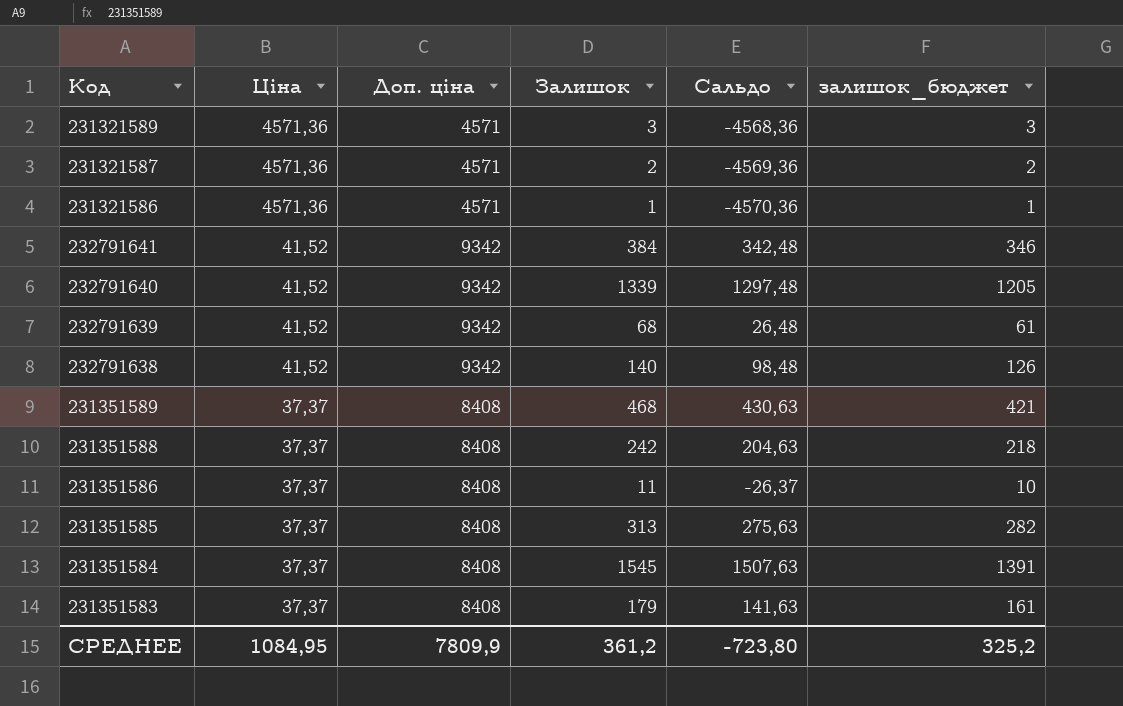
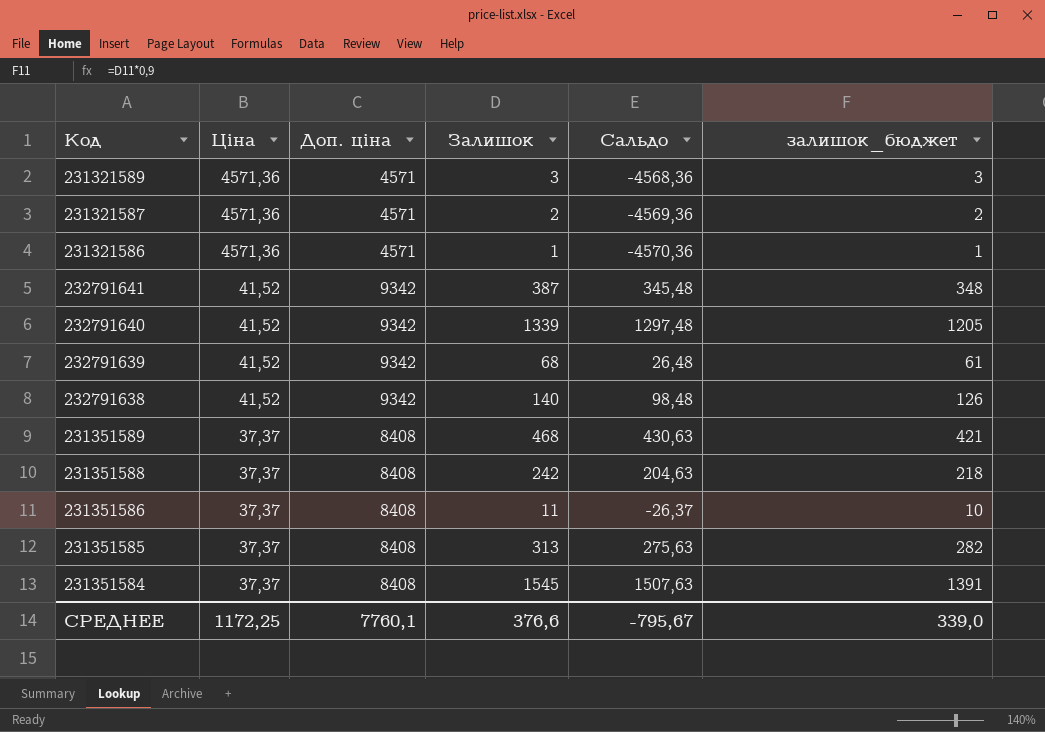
row 231351583: 37,37 | 8408 | 179 | 141,63 | 161 -> none
232791641 | Залишок: 384 -> 387
232791641 | Сальдо: 342,48 -> 345,48
232791641 | залишок_бюджет: 346 -> 348
СРЕДНЕЕ | Ціна: 1084,95 -> 1172,25
СРЕДНЕЕ | Доп. ціна: 7809,9 -> 7760,1
СРЕДНЕЕ | Залишок: 361,2 -> 376,6
СРЕДНЕЕ | Сальдо: -723,80 -> -795,67
СРЕДНЕЕ | залишок_бюджет: 325,2 -> 339,0

